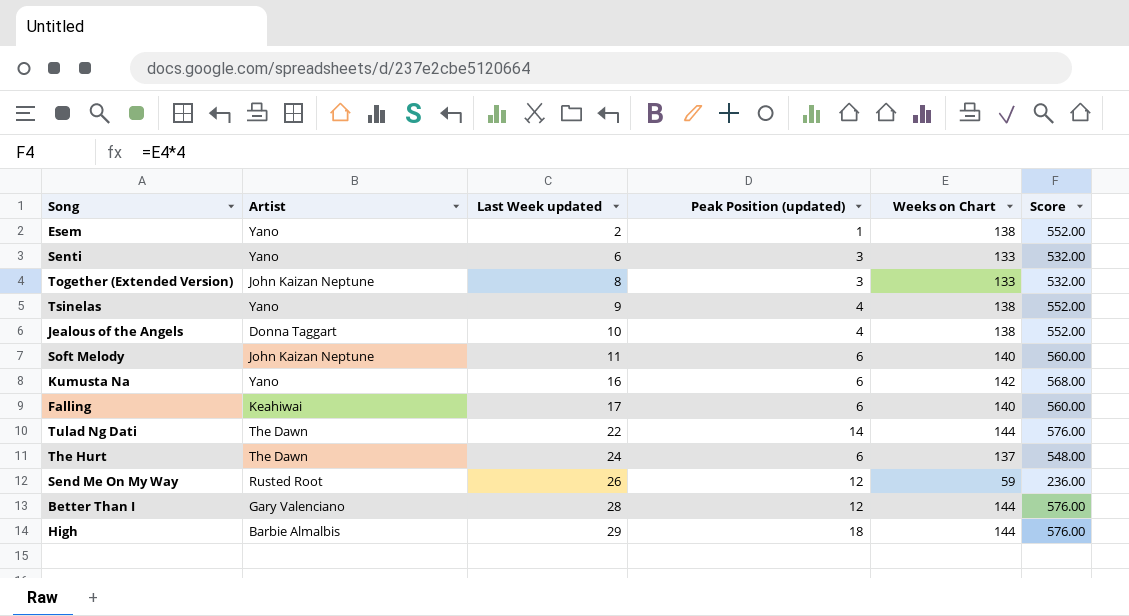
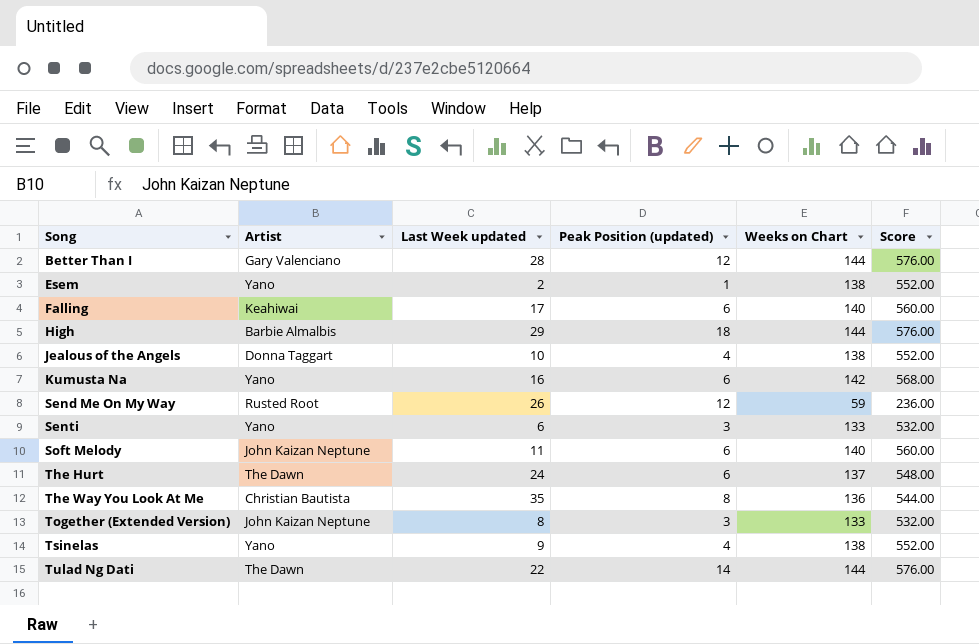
row order: Last Week updated ascending -> Song ascending
row The Way You Look At Me: none -> Christian Bautista | 35 | 8 | 136 | 544.00

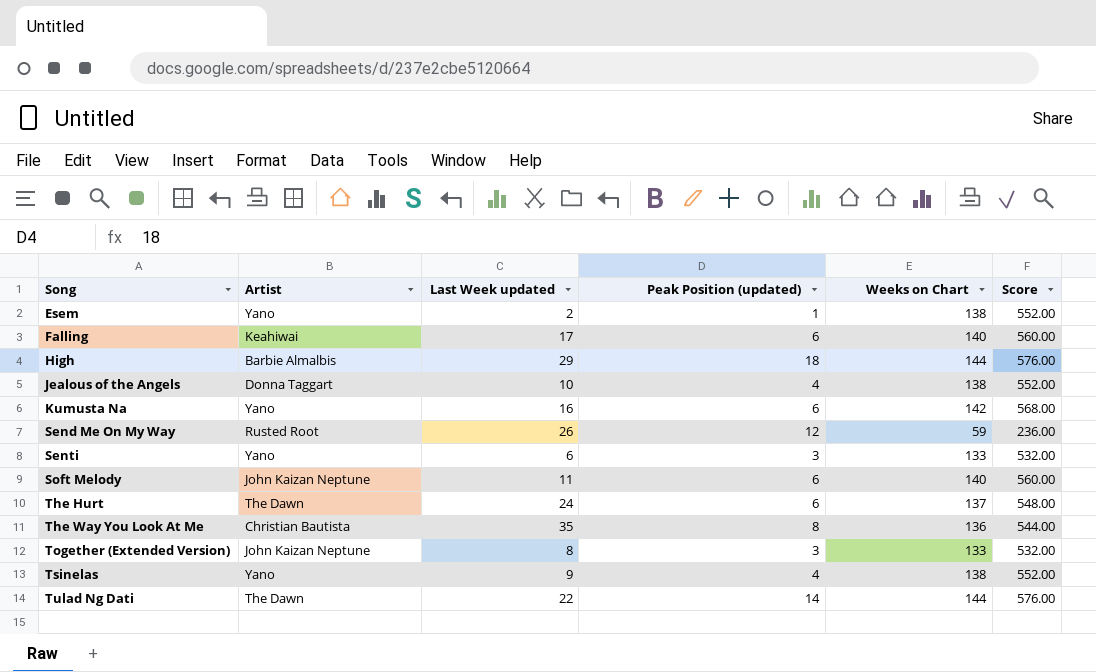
row Better Than I: Gary Valenciano | 28 | 12 | 144 | 576.00 -> none

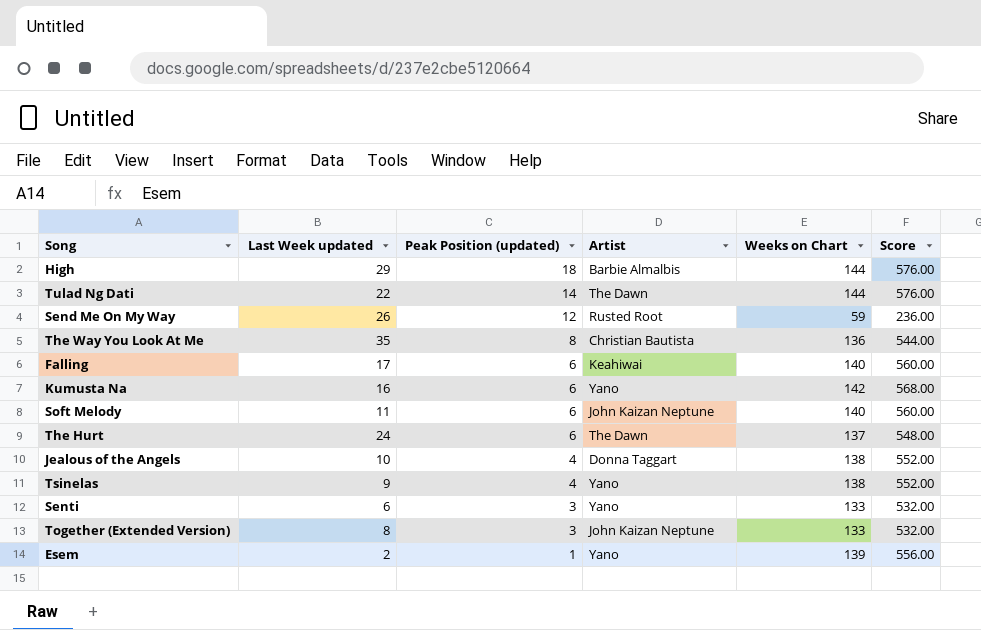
row order: Song ascending -> Peak Position (updated) descending
column Artist | position: 2 -> 4
Esem | Weeks on Chart: 138 -> 139
Esem | Score: 552.00 -> 556.00

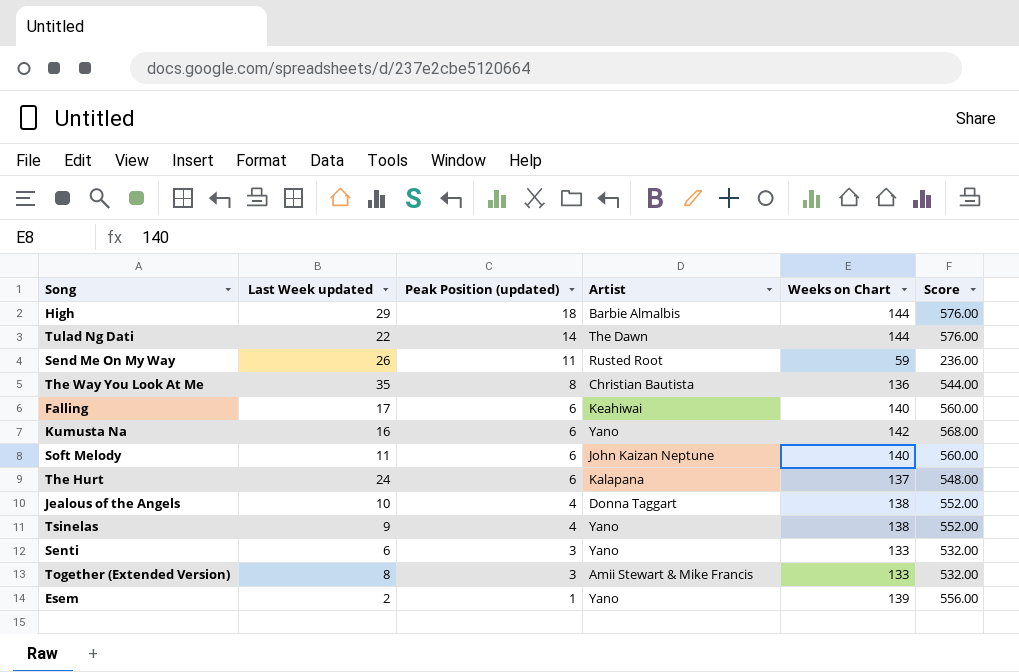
Send Me On My Way | Peak Position (updated): 12 -> 11
The Hurt | Artist: The Dawn -> Kalapana
Together (Extended Version) | Artist: John Kaizan Neptune -> Amii Stewart & Mike Francis

